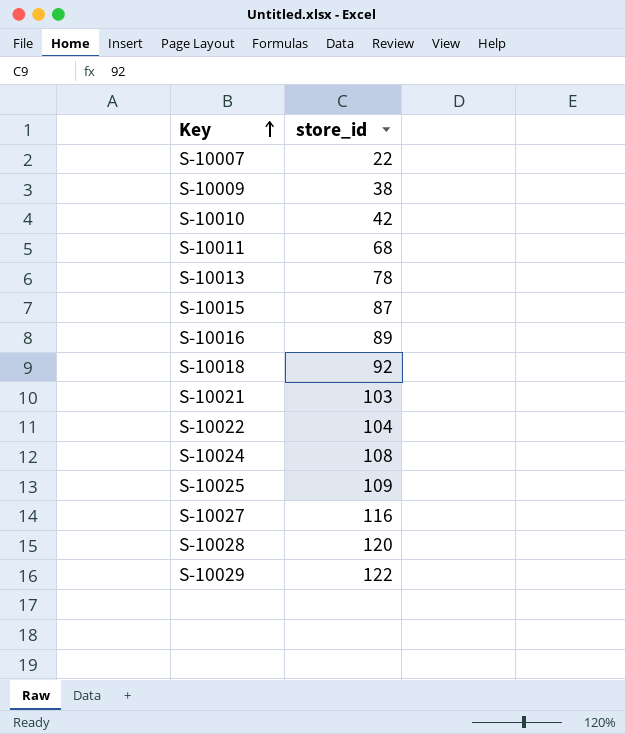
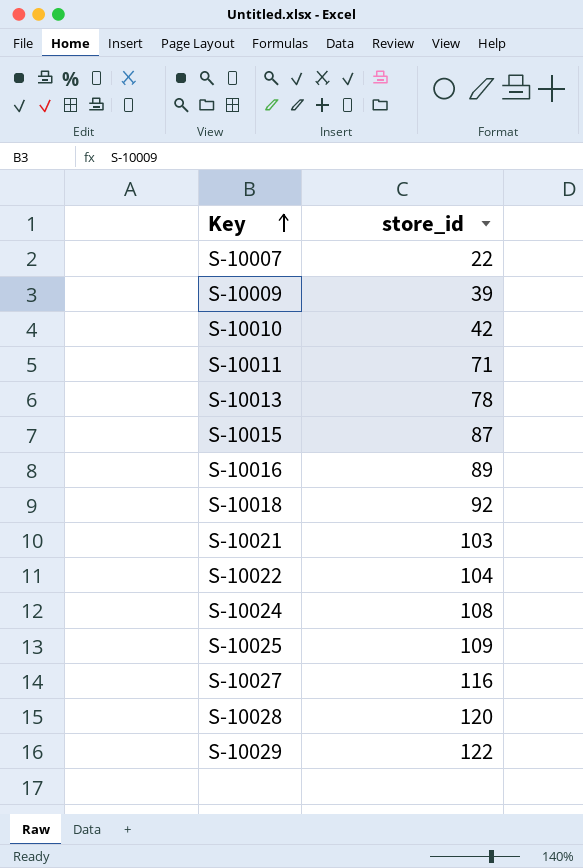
S-10009 | store_id: 38 -> 39
S-10011 | store_id: 68 -> 71

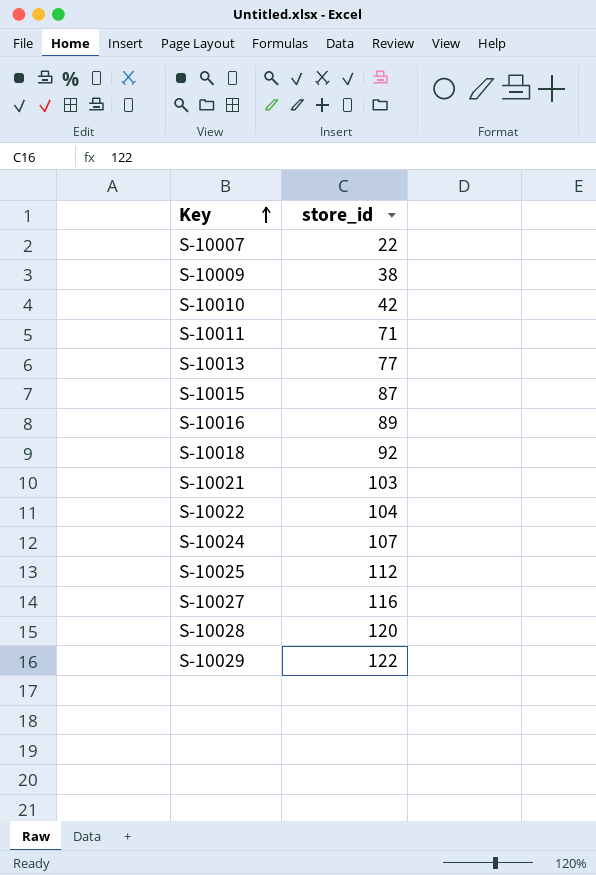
S-10009 | store_id: 39 -> 38
S-10013 | store_id: 78 -> 77
S-10024 | store_id: 108 -> 107
S-10025 | store_id: 109 -> 112

